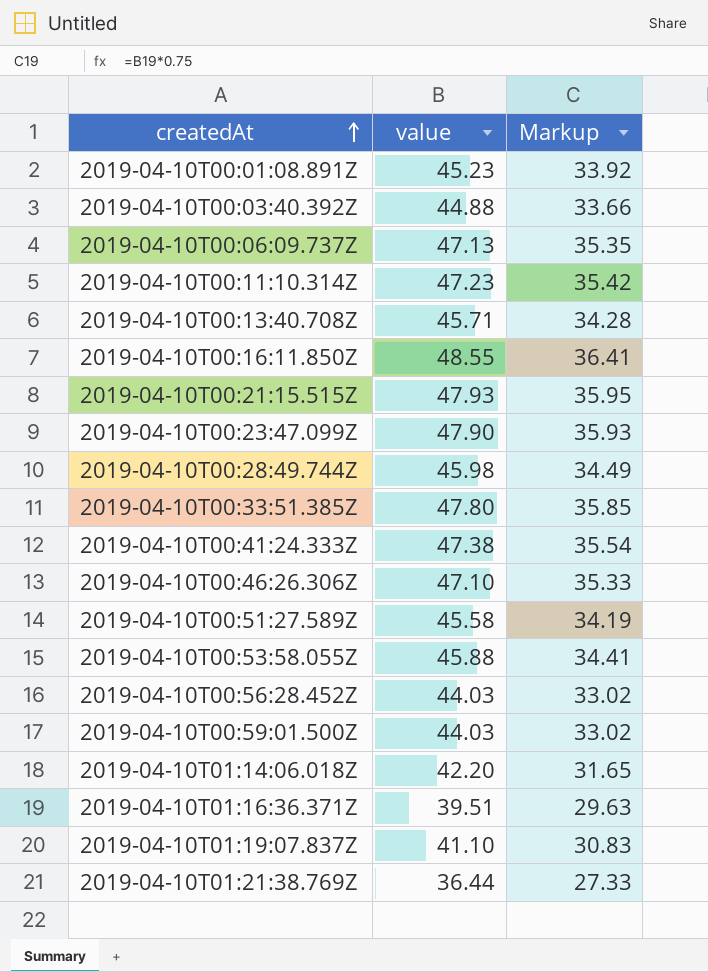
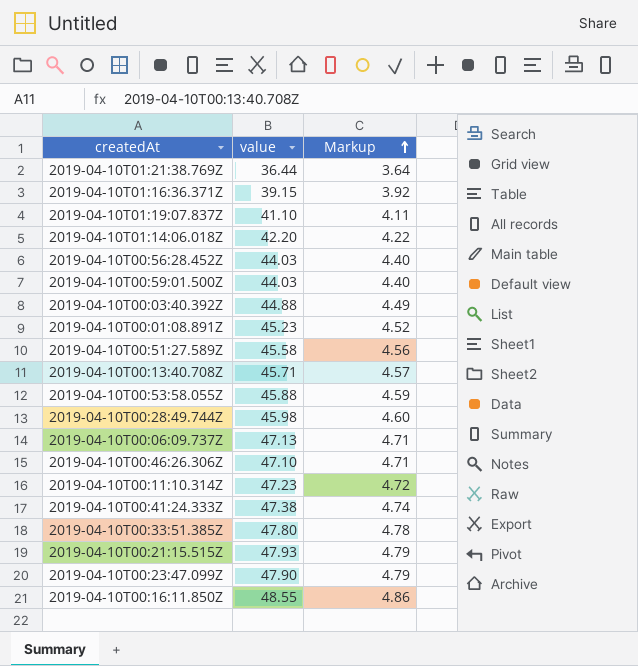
row order: createdAt ascending -> Markup ascending
column Markup | formula: [value] * 0.75 -> [value] * 0.1
2019-04-10T01:16:36.371Z | value: 39.51 -> 39.15

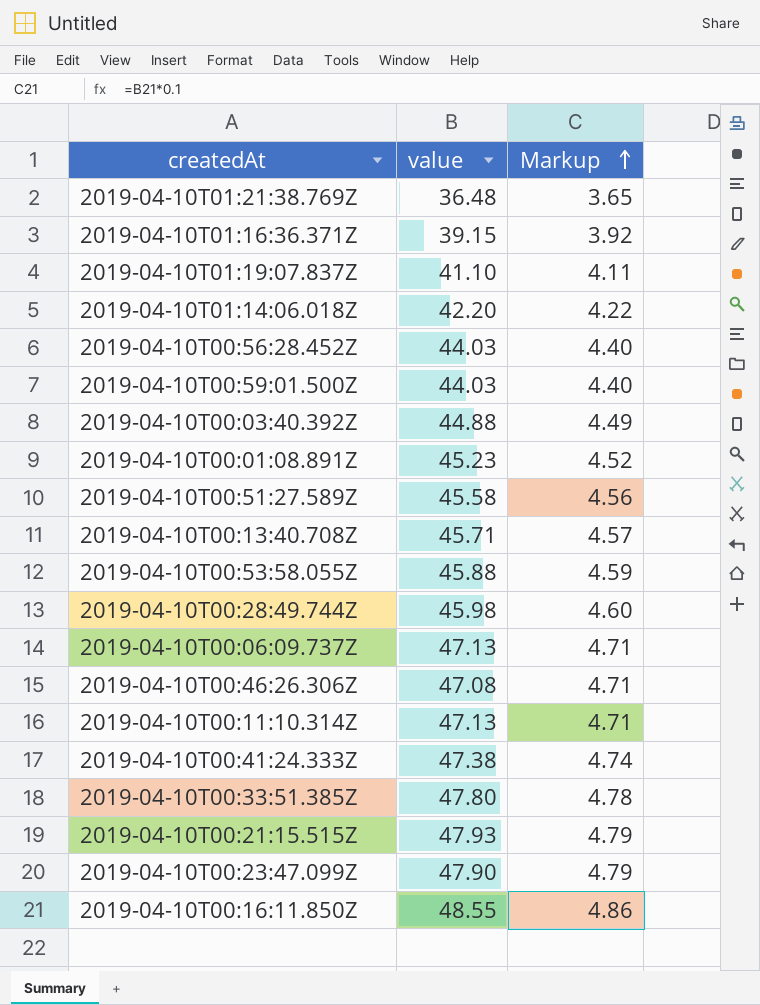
2019-04-10T01:21:38.769Z | value: 36.44 -> 36.48
2019-04-10T01:21:38.769Z | Markup: 3.64 -> 3.65
2019-04-10T00:46:26.306Z | value: 47.10 -> 47.08
2019-04-10T00:11:10.314Z | value: 47.23 -> 47.13
2019-04-10T00:11:10.314Z | Markup: 4.72 -> 4.71

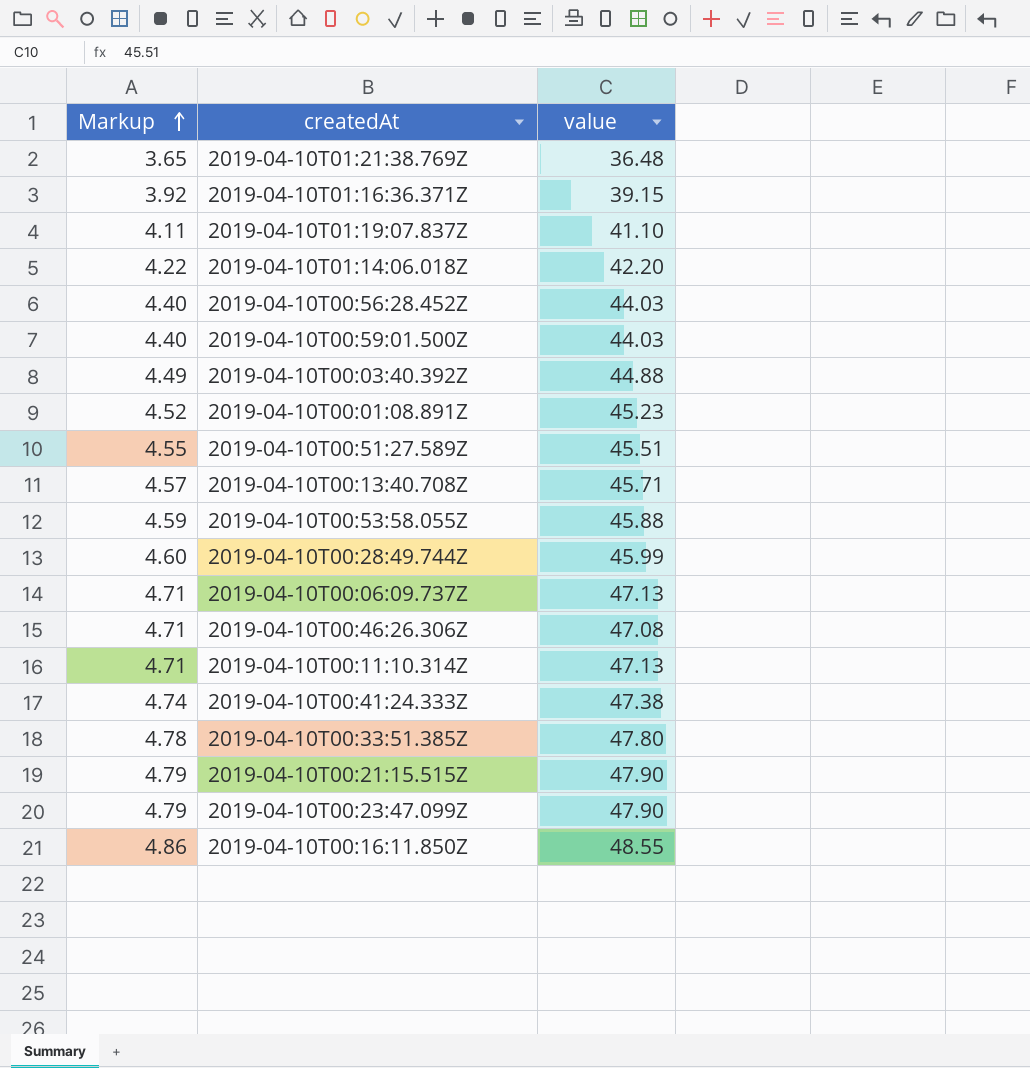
column Markup | position: 3 -> 1
2019-04-10T00:51:27.589Z | Markup: 4.56 -> 4.55
2019-04-10T00:51:27.589Z | value: 45.58 -> 45.51
2019-04-10T00:28:49.744Z | value: 45.98 -> 45.99
2019-04-10T00:21:15.515Z | value: 47.93 -> 47.90

